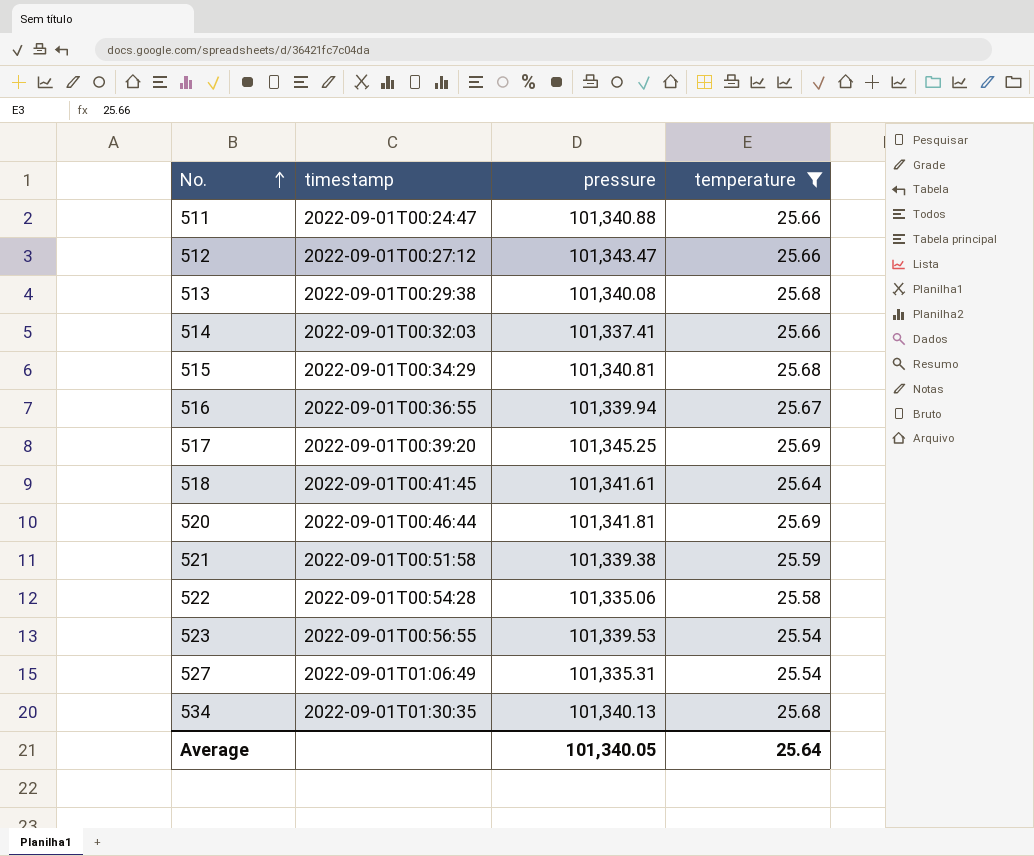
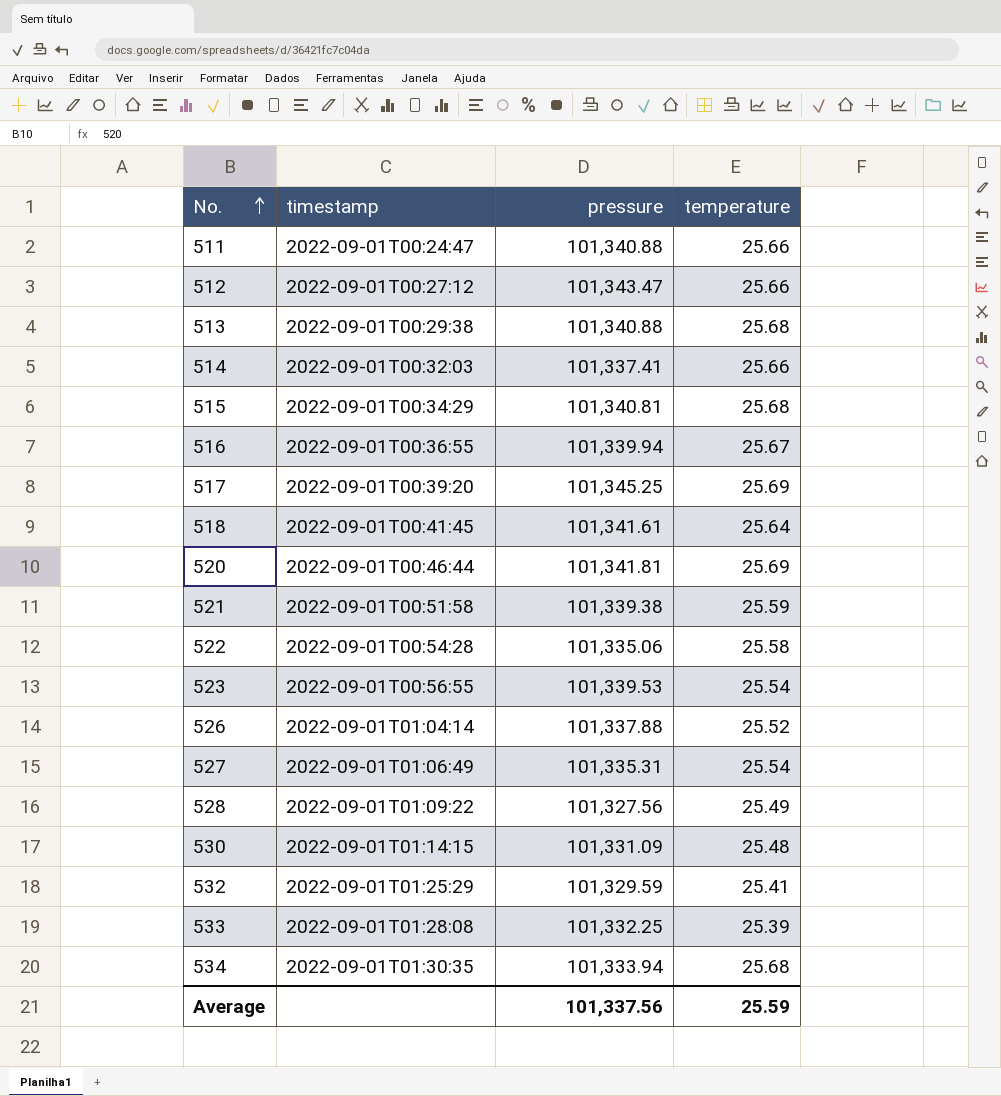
filter: temperature >= 25.54 -> none
513 | pressure: 101,340.08 -> 101,340.88
534 | pressure: 101,340.13 -> 101,333.94
Average | pressure: 101,340.05 -> 101,337.56
Average | temperature: 25.64 -> 25.59

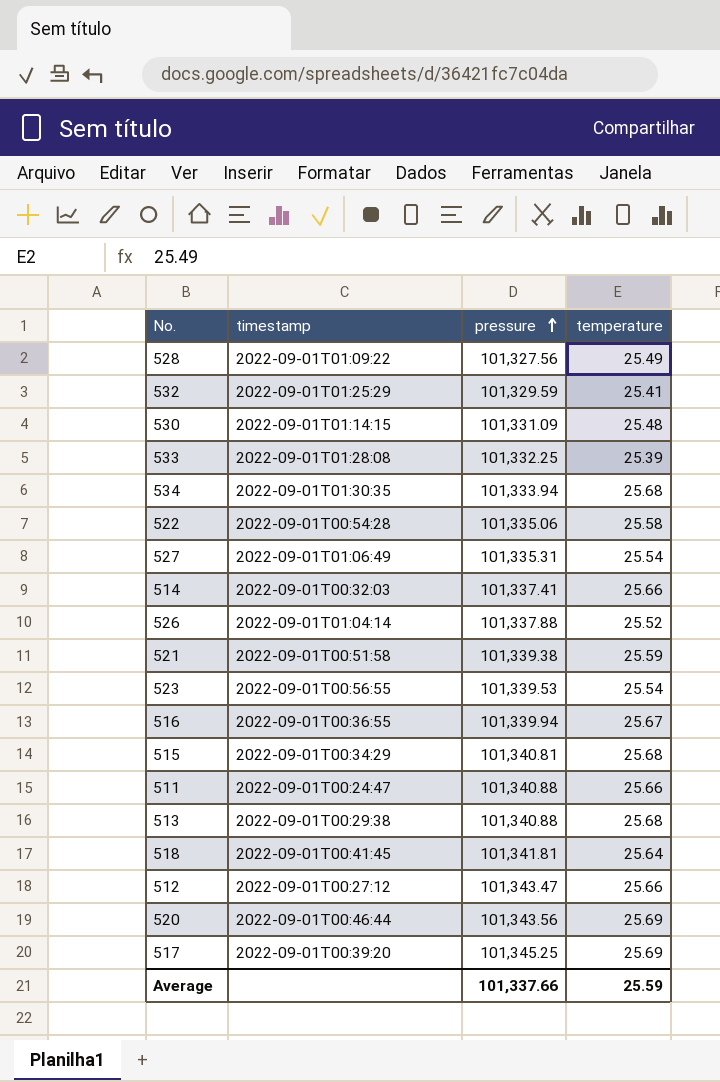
row order: No. ascending -> pressure ascending
518 | pressure: 101,341.61 -> 101,341.81
520 | pressure: 101,341.81 -> 101,343.56
Average | pressure: 101,337.56 -> 101,337.66

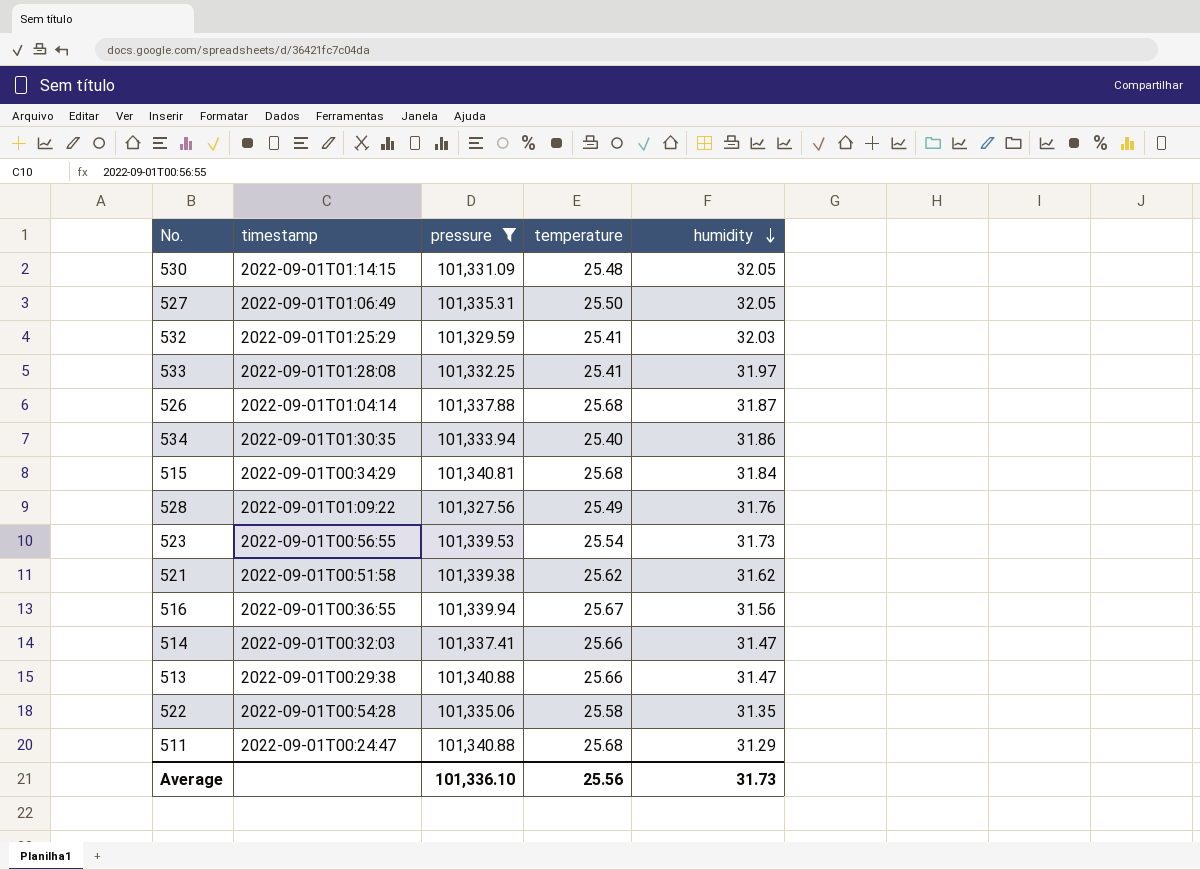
filter: none -> pressure <= 101,340.88
row order: pressure ascending -> humidity descending
column humidity | position: none -> 5
527 | temperature: 25.54 -> 25.50
533 | temperature: 25.39 -> 25.41
526 | temperature: 25.52 -> 25.68
534 | temperature: 25.68 -> 25.40
521 | temperature: 25.59 -> 25.62
513 | temperature: 25.68 -> 25.66
511 | temperature: 25.66 -> 25.68
Average | pressure: 101,337.66 -> 101,336.10
Average | temperature: 25.59 -> 25.56

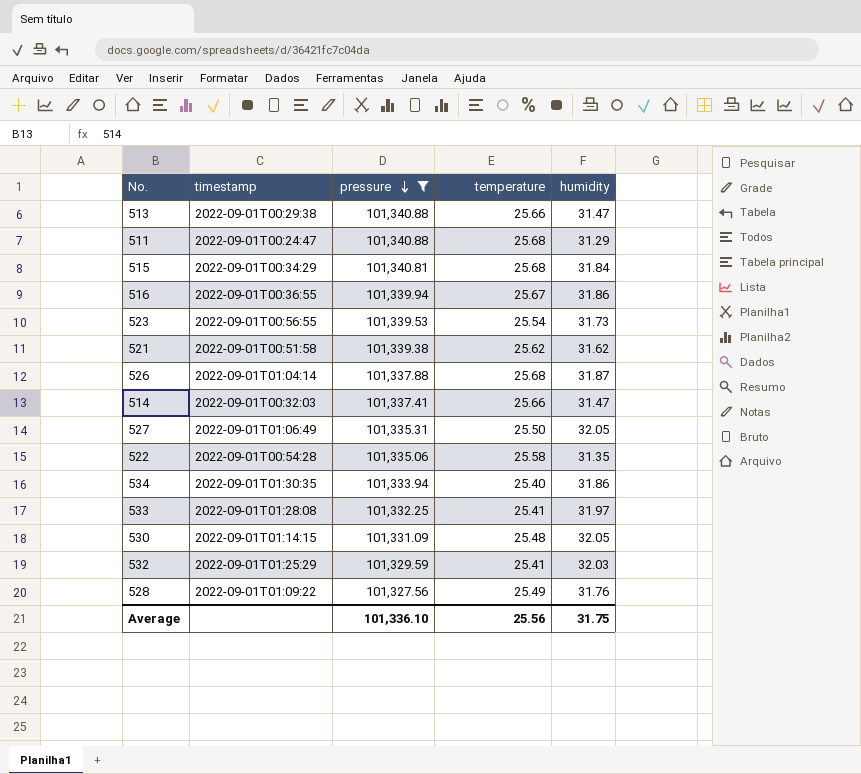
row order: humidity descending -> pressure descending
516 | humidity: 31.56 -> 31.86
Average | humidity: 31.73 -> 31.75

